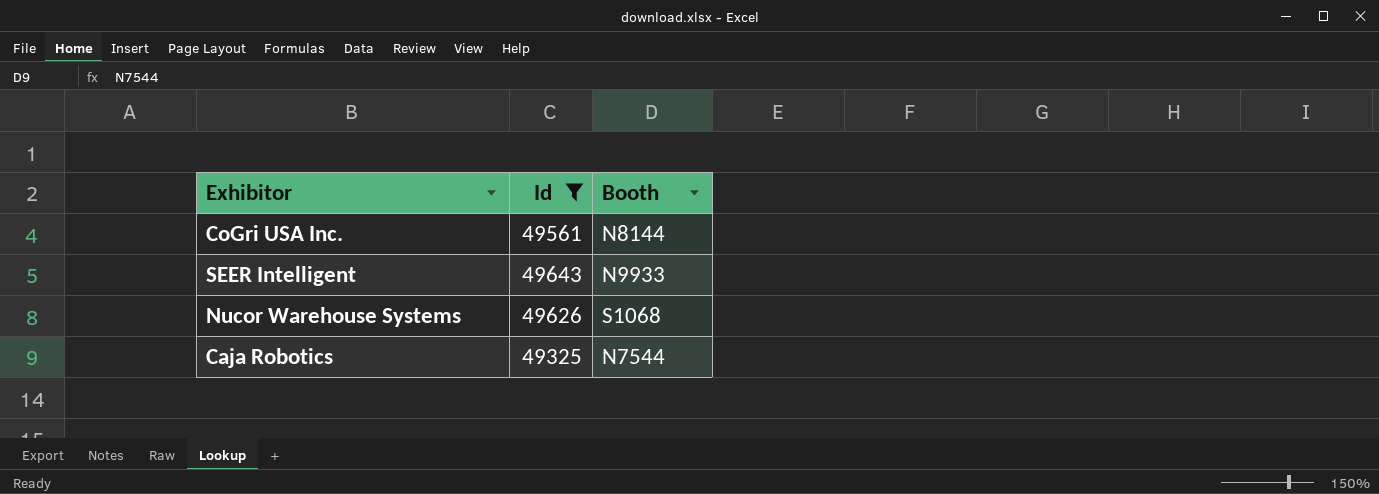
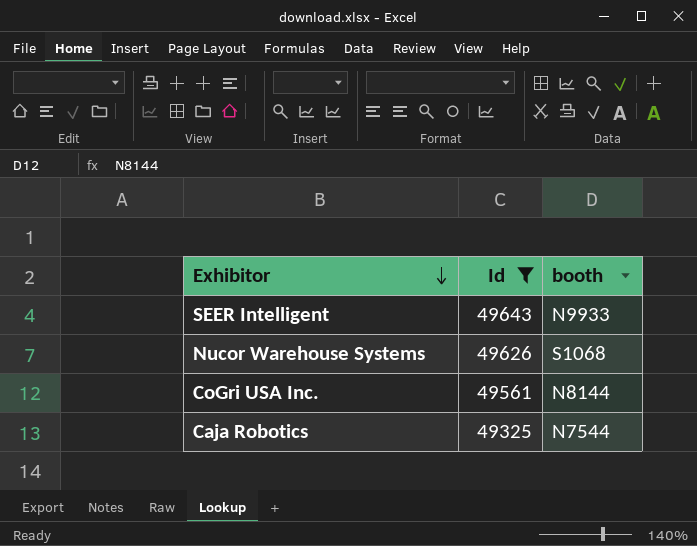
row order: none -> Exhibitor descending
column name: Booth -> booth

